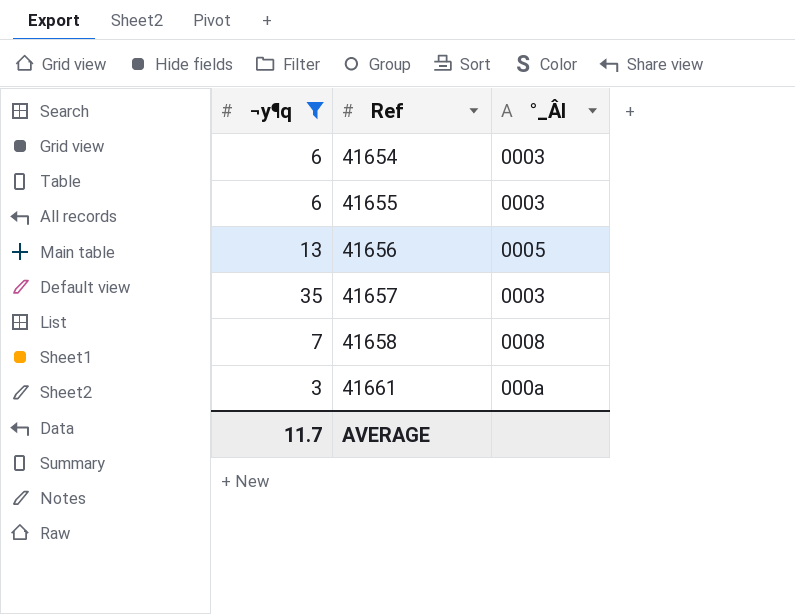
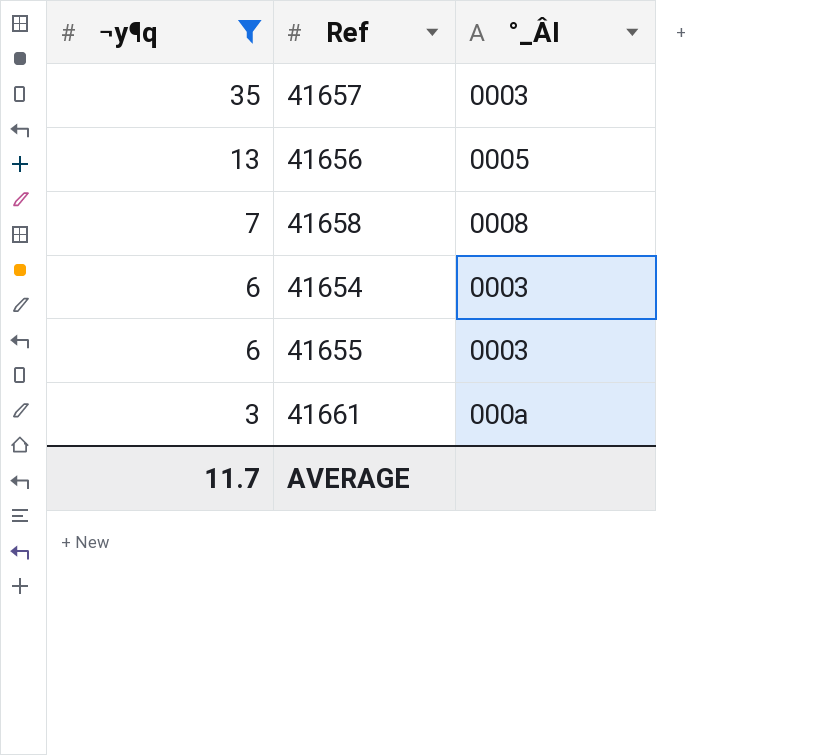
row order: Ref ascending -> ¬y¶q descending

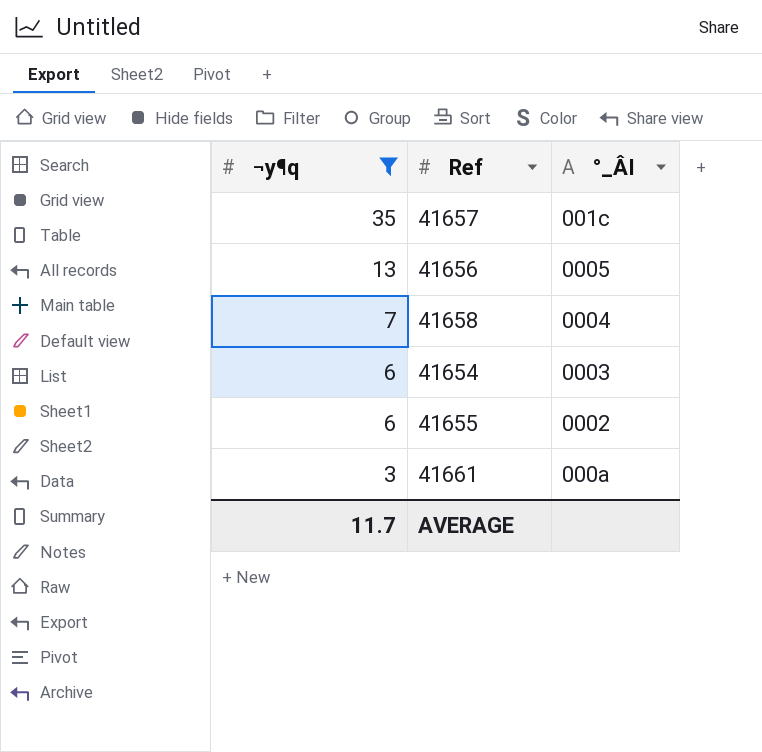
41657 | °_ÂI: 0003 -> 001c
41658 | °_ÂI: 0008 -> 0004
41655 | °_ÂI: 0003 -> 0002

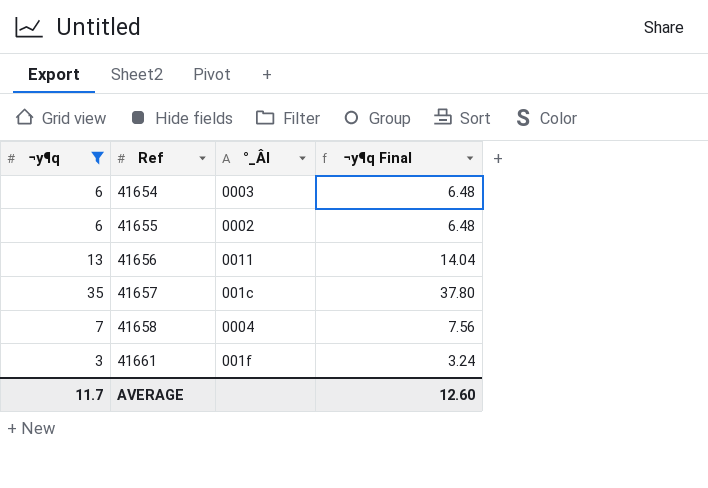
row order: ¬y¶q descending -> Ref ascending
column ¬y¶q Final | formula: none -> [¬y¶q] * 1.08
41656 | °_ÂI: 0005 -> 0011
41661 | °_ÂI: 000a -> 001f

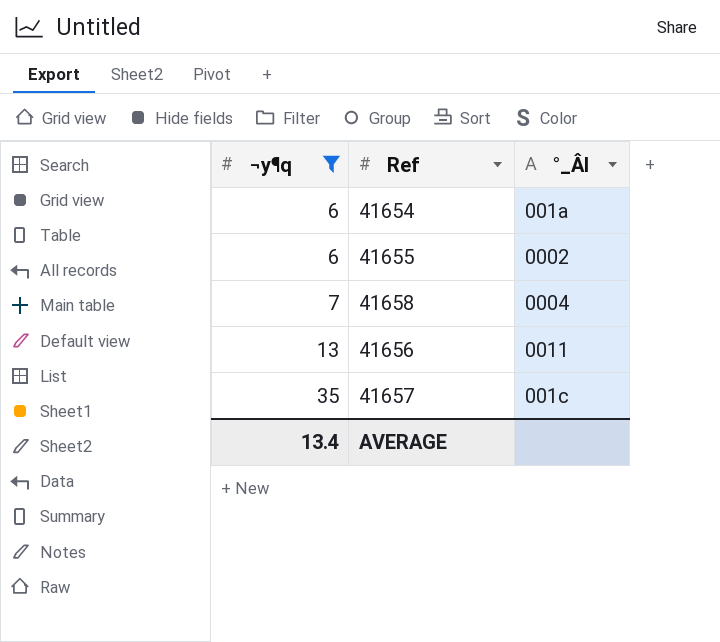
row order: Ref ascending -> ¬y¶q ascending
column ¬y¶q Final | formula: [¬y¶q] * 1.08 -> none
row 41661: 3 | 001f | 3.24 -> none
41654 | °_ÂI: 0003 -> 001a
AVERAGE | ¬y¶q: 11.7 -> 13.4

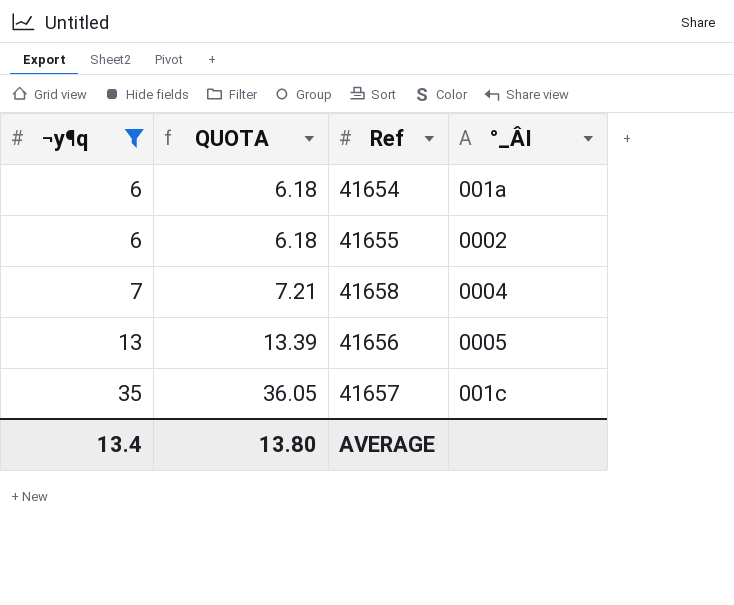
column QUOTA | formula: none -> [¬y¶q] * 1.03
41656 | °_ÂI: 0011 -> 0005

